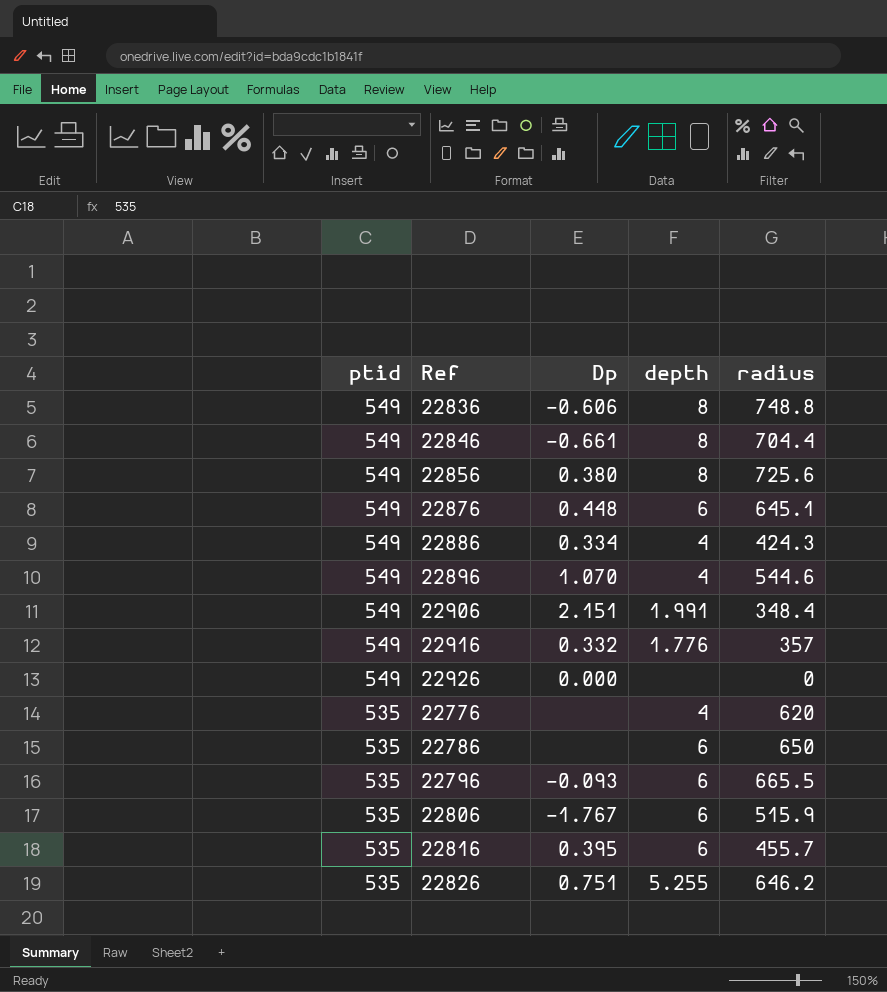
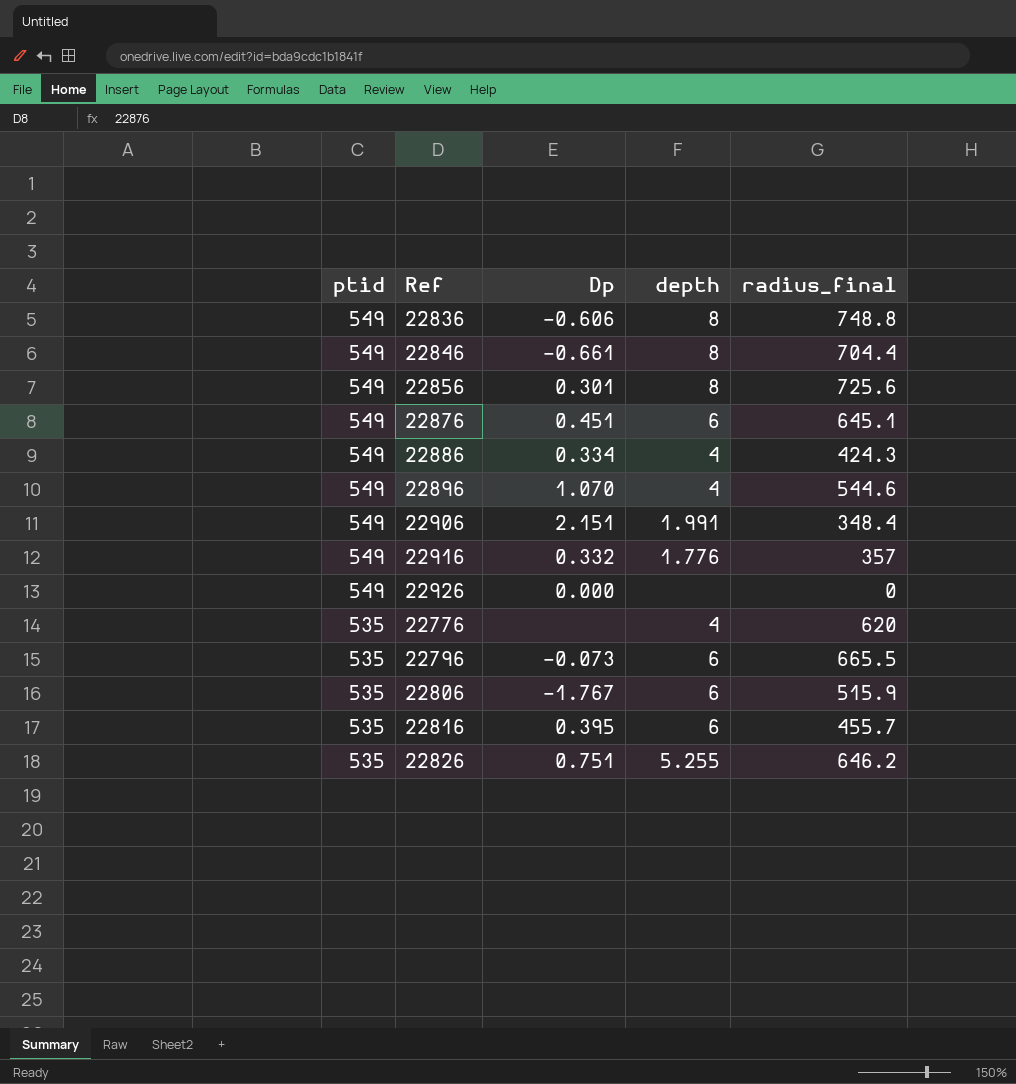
column name: radius -> radius_final
row 22786: 535 | none | 6 | 650 -> none
22856 | Dp: 0.380 -> 0.301
22876 | Dp: 0.448 -> 0.451
22796 | Dp: -0.093 -> -0.073

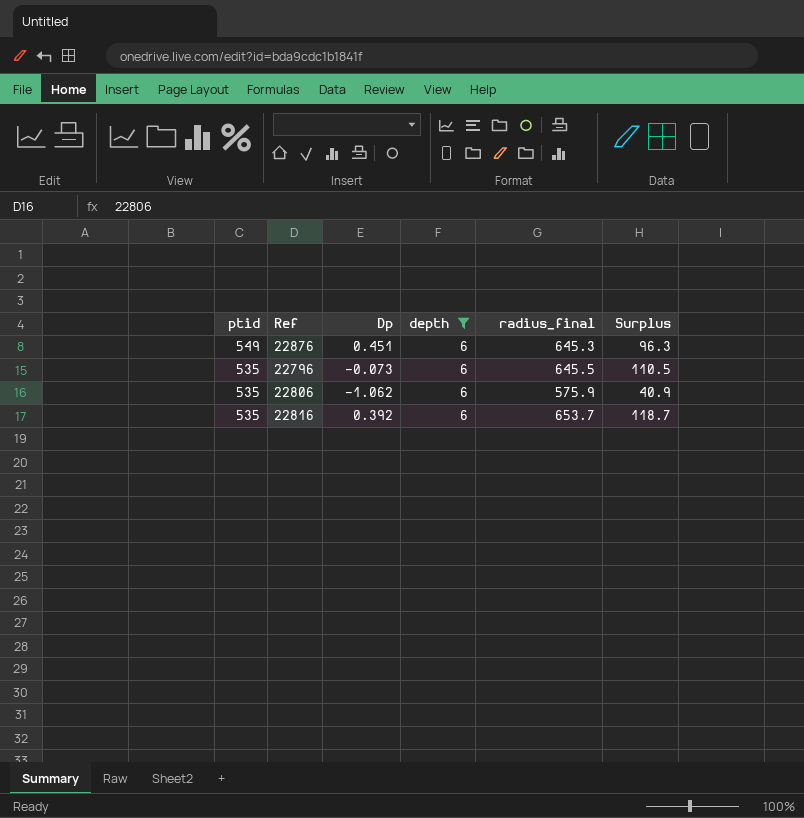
filter: none -> depth = 6
column Surplus | formula: none -> [radius_final] - [ptid]
22876 | radius_final: 645.1 -> 645.3
22796 | radius_final: 665.5 -> 645.5
22806 | Dp: -1.767 -> -1.062
22806 | radius_final: 515.9 -> 575.9
22816 | Dp: 0.395 -> 0.392
22816 | radius_final: 455.7 -> 653.7

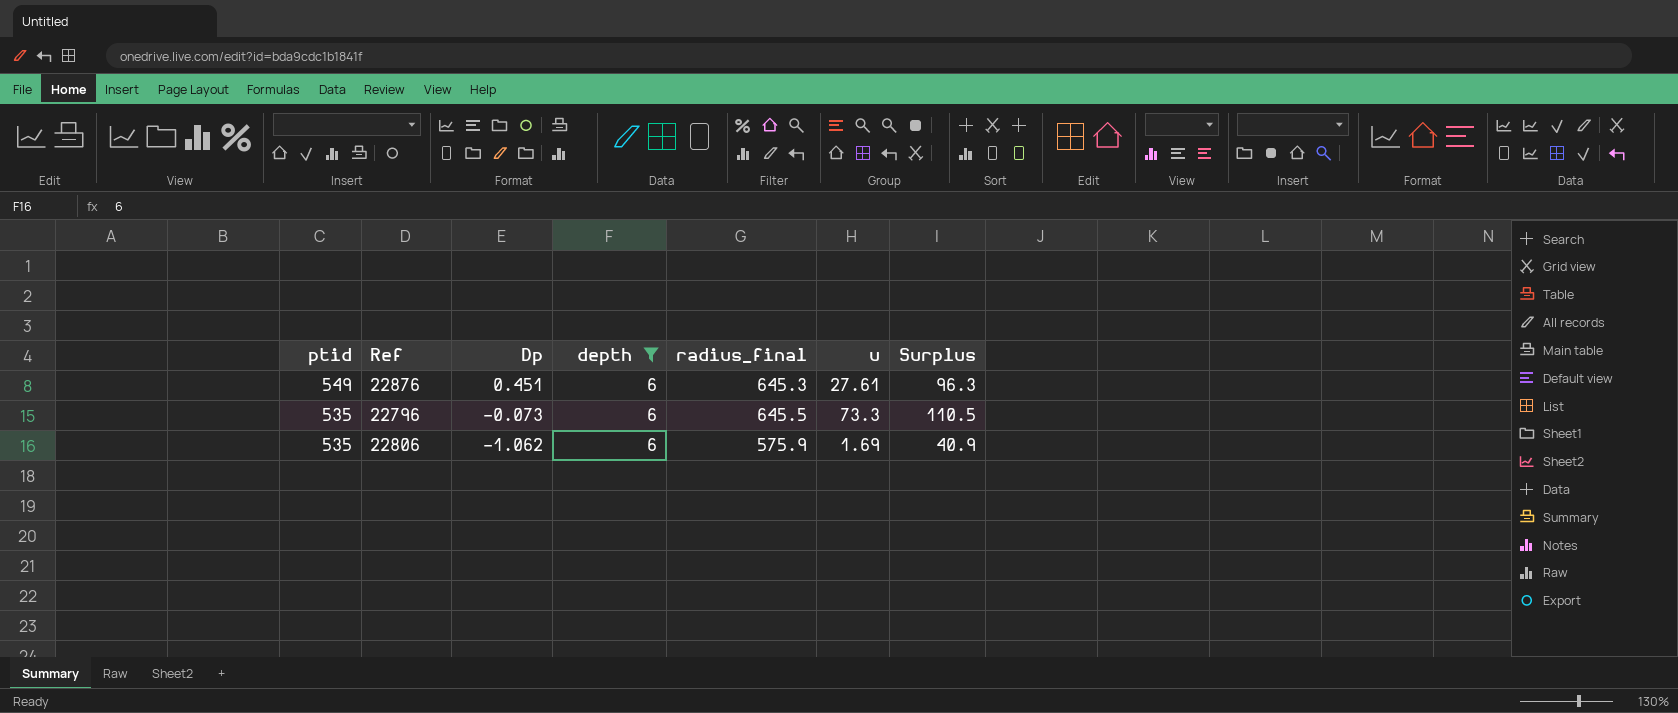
column u | position: none -> 6
row 22816: 535 | 0.392 | 6 | 653.7 | 118.7 -> none

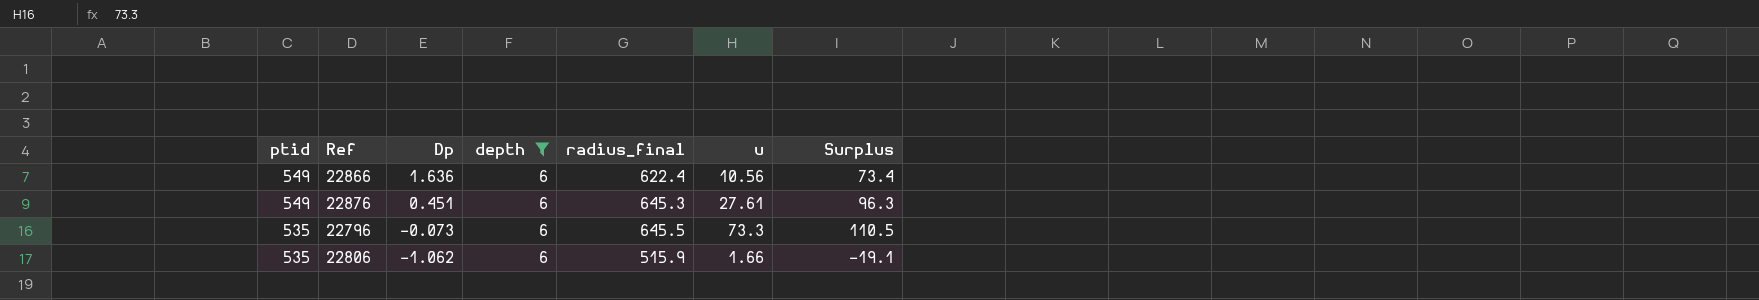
row 22866: none -> 549 | 1.636 | 6 | 622.4 | 10.56 | 73.4
22806 | radius_final: 575.9 -> 515.9
22806 | u: 1.69 -> 1.66
22806 | Surplus: 40.9 -> -19.1

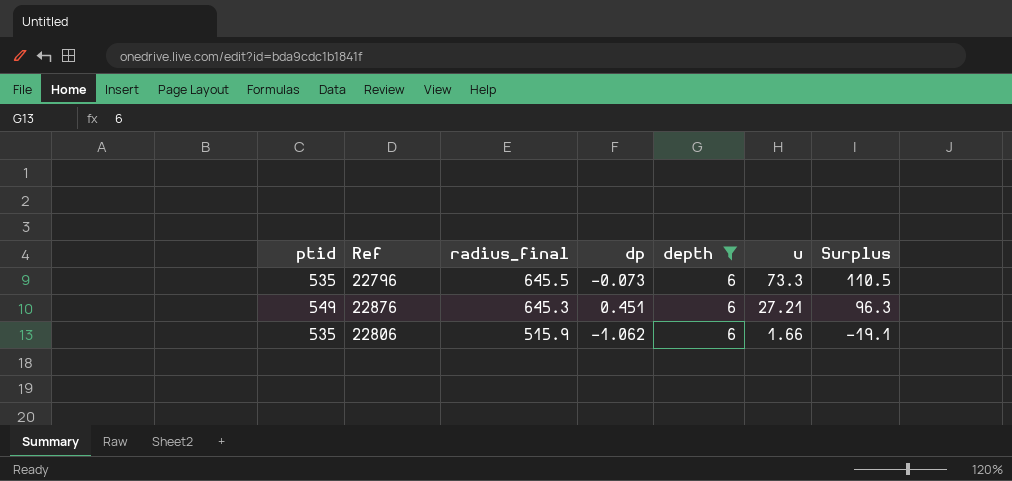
row order: ptid descending -> radius_final descending
column radius_final | position: 5 -> 3
column name: Dp -> dp
row 22866: 549 | 1.636 | 6 | 622.4 | 10.56 | 73.4 -> none
22876 | u: 27.61 -> 27.21

